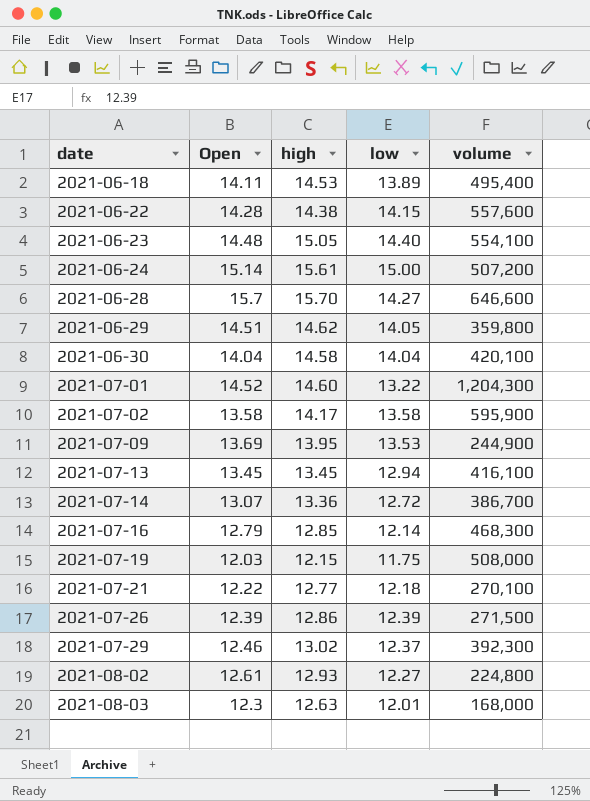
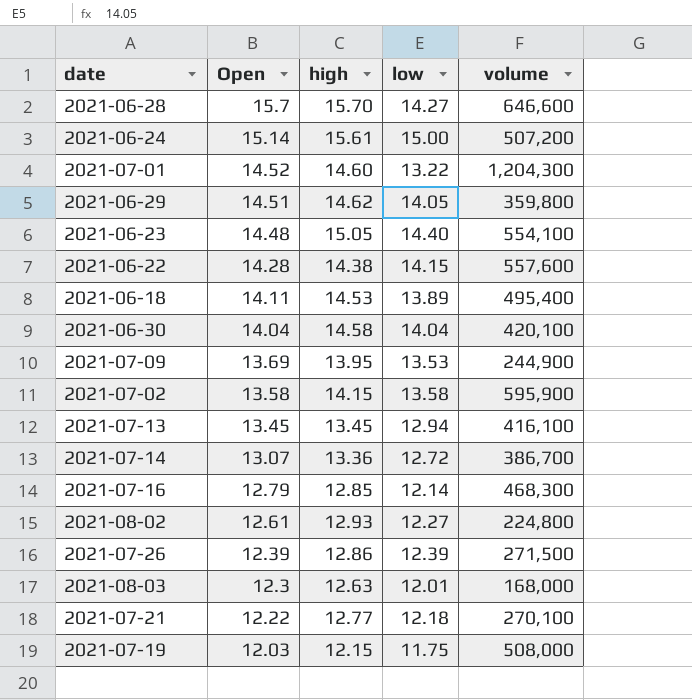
row order: date ascending -> Open descending
row 2021-07-29: 12.46 | 13.02 | 12.37 | 392,300 -> none
2021-07-02 | high: 14.17 -> 14.15

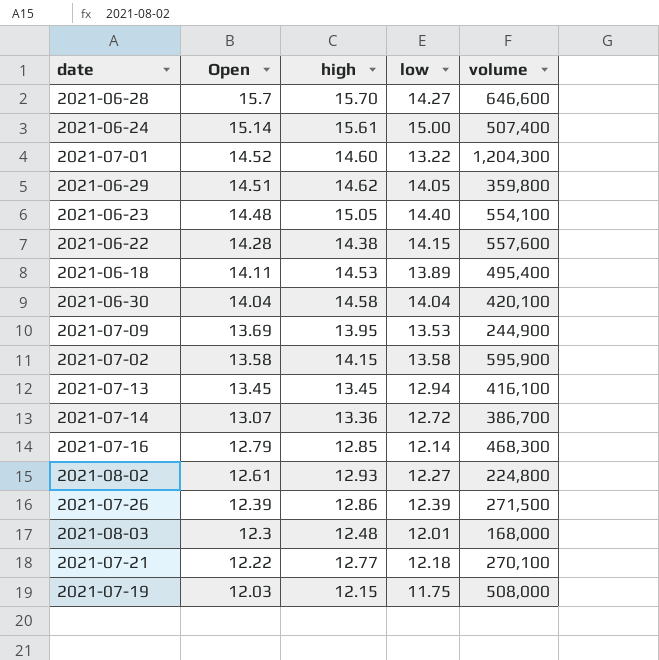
2021-06-24 | volume: 507,200 -> 507,400
2021-08-03 | high: 12.63 -> 12.48

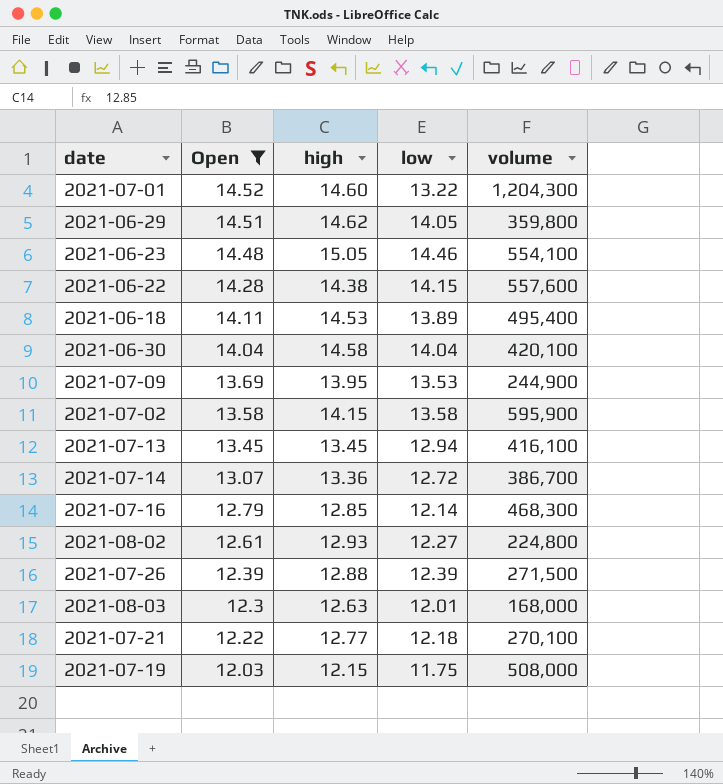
filter: none -> Open <= 14.52
2021-06-23 | low: 14.40 -> 14.46
2021-07-26 | high: 12.86 -> 12.88
2021-08-03 | high: 12.48 -> 12.63

